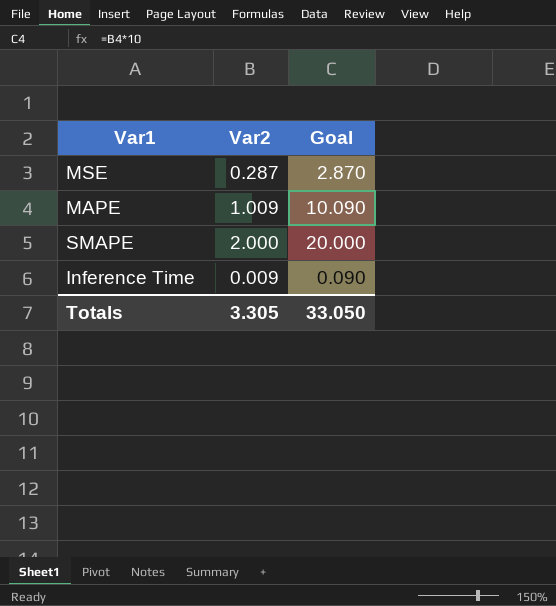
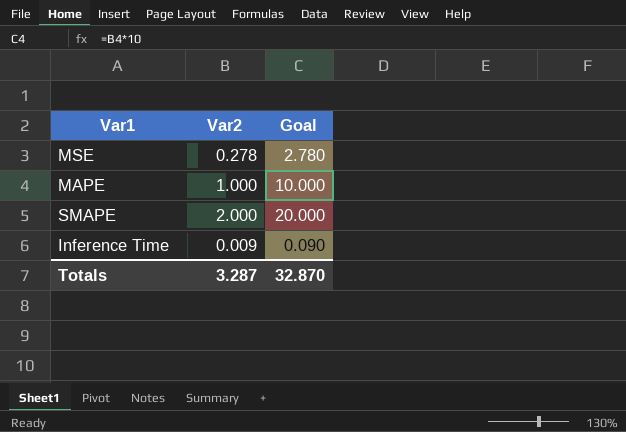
MSE | Var2: 0.287 -> 0.278
MSE | Goal: 2.870 -> 2.780
MAPE | Var2: 1.009 -> 1.000
MAPE | Goal: 10.090 -> 10.000
Totals | Var2: 3.305 -> 3.287
Totals | Goal: 33.050 -> 32.870

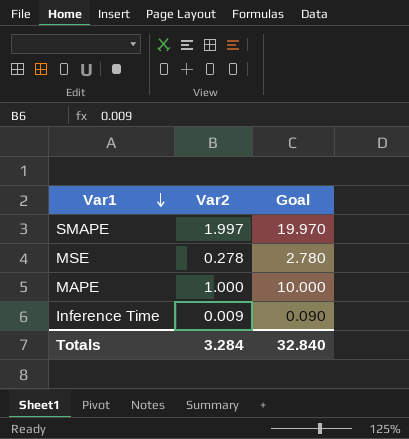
row order: none -> Var1 descending
SMAPE | Var2: 2.000 -> 1.997
SMAPE | Goal: 20.000 -> 19.970
Totals | Var2: 3.287 -> 3.284
Totals | Goal: 32.870 -> 32.840

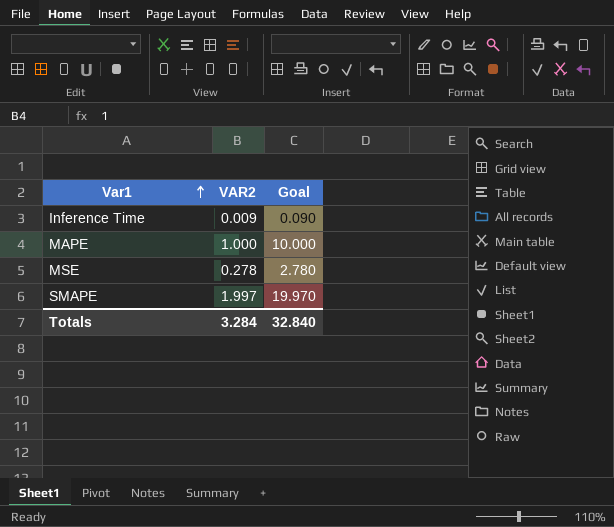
row order: Var1 descending -> Var1 ascending
column name: Var2 -> VAR2

